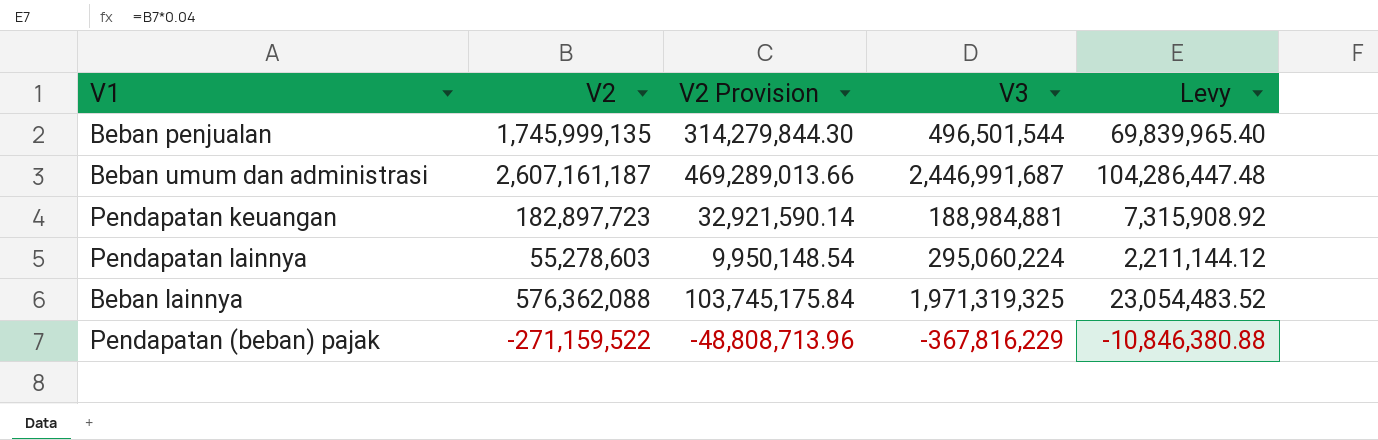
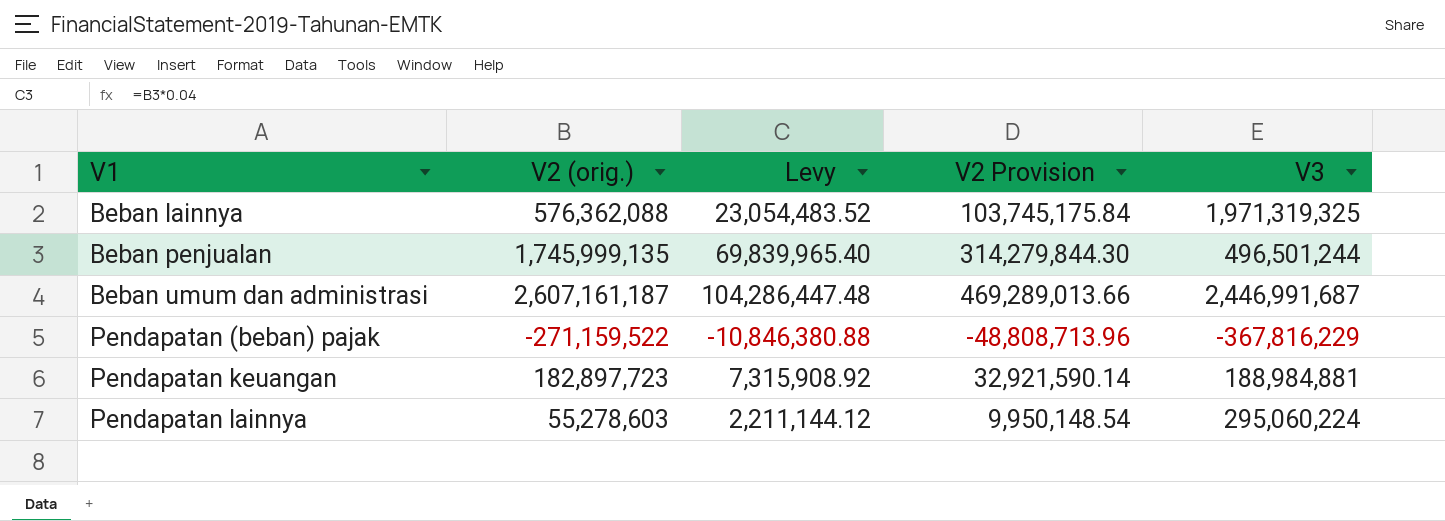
row order: none -> V1 ascending
column name: V2 -> V2 (orig.)
column Levy | position: 5 -> 3
Beban penjualan | V3: 496,501,544 -> 496,501,244

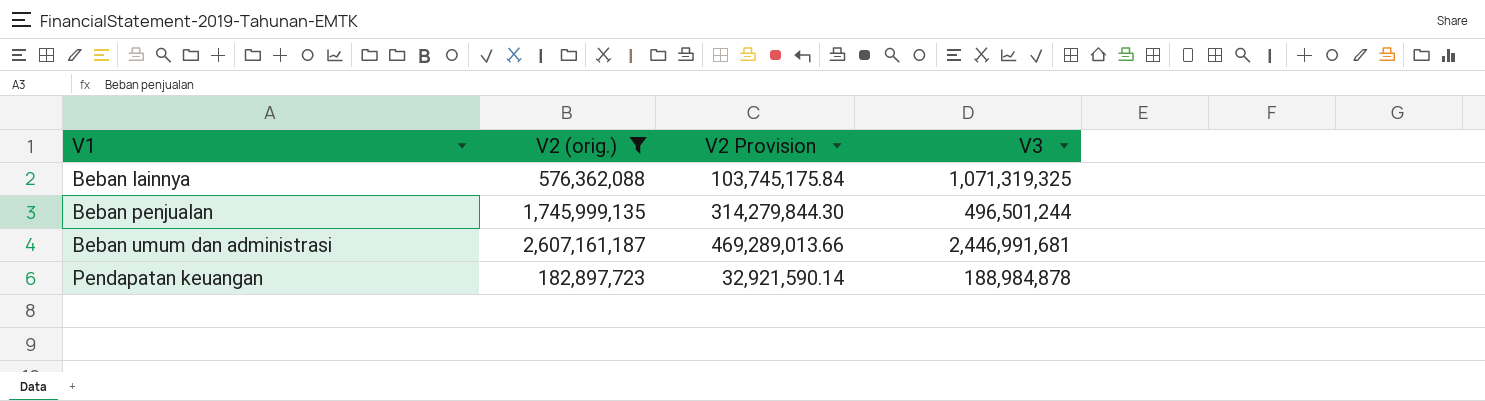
filter: none -> V2 (orig.) >= 182,897,723
column Levy | formula: [V2 (orig.)] * 0.04 -> none
Beban lainnya | V3: 1,971,319,325 -> 1,071,319,325
Beban umum dan administrasi | V3: 2,446,991,687 -> 2,446,991,681
Pendapatan keuangan | V3: 188,984,881 -> 188,984,878

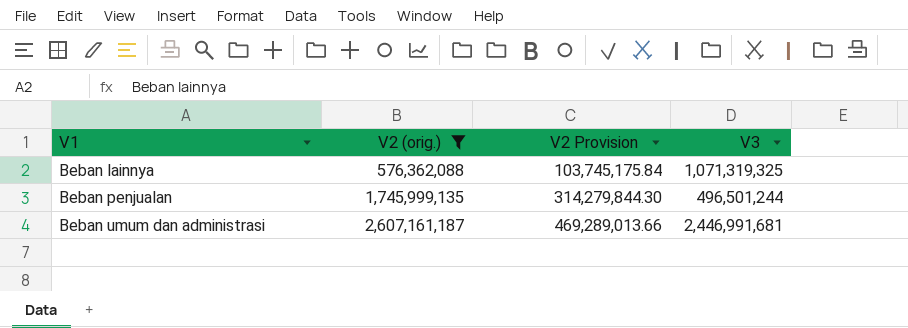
row Pendapatan keuangan: 182,897,723 | 32,921,590.14 | 188,984,878 -> none

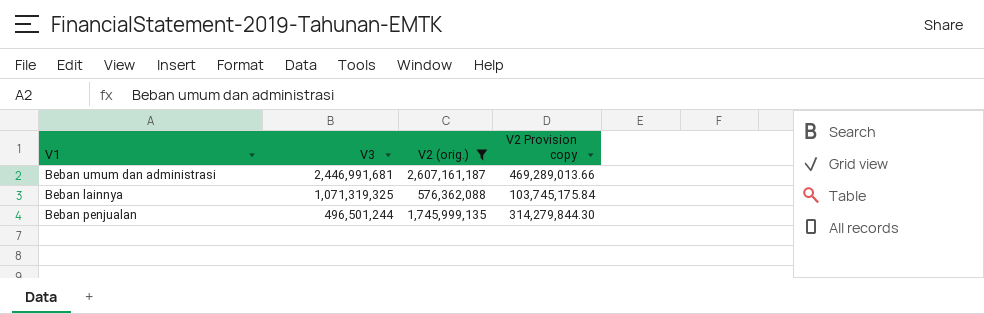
row order: V1 ascending -> V3 descending
column V3 | position: 4 -> 2
column name: V2 Provision -> V2 Provision copy

